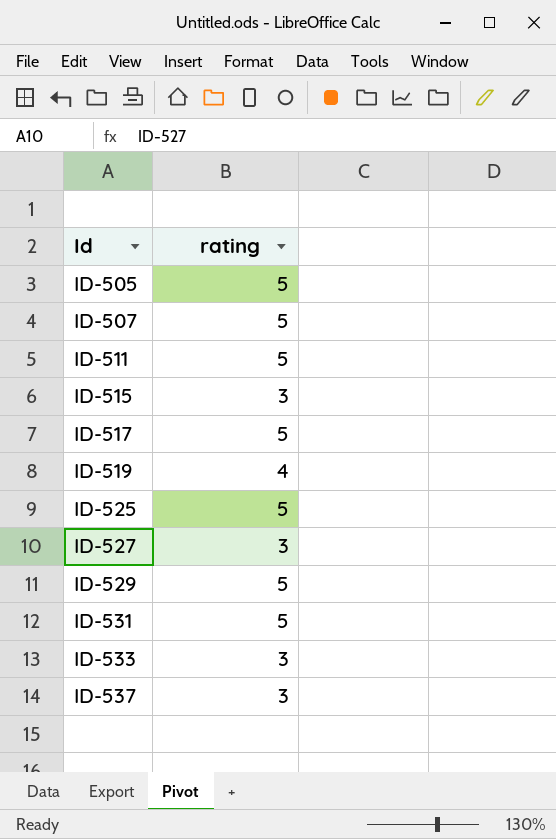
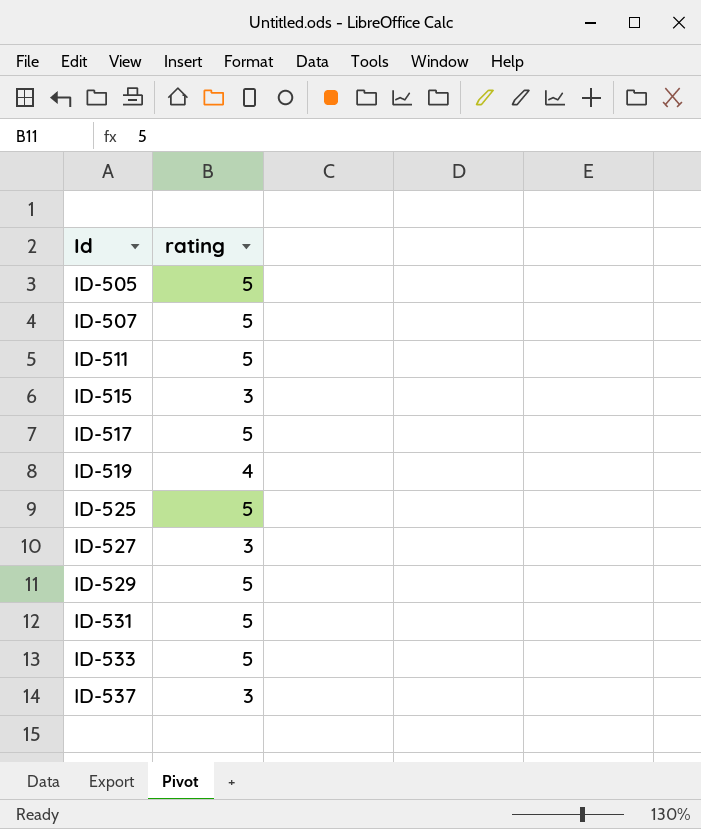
ID-533 | rating: 3 -> 5

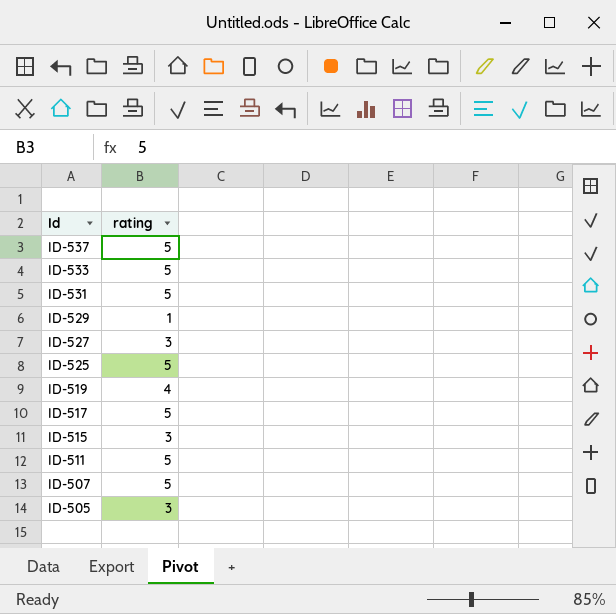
row order: Id ascending -> Id descending
ID-537 | rating: 3 -> 5
ID-529 | rating: 5 -> 1
ID-505 | rating: 5 -> 3

